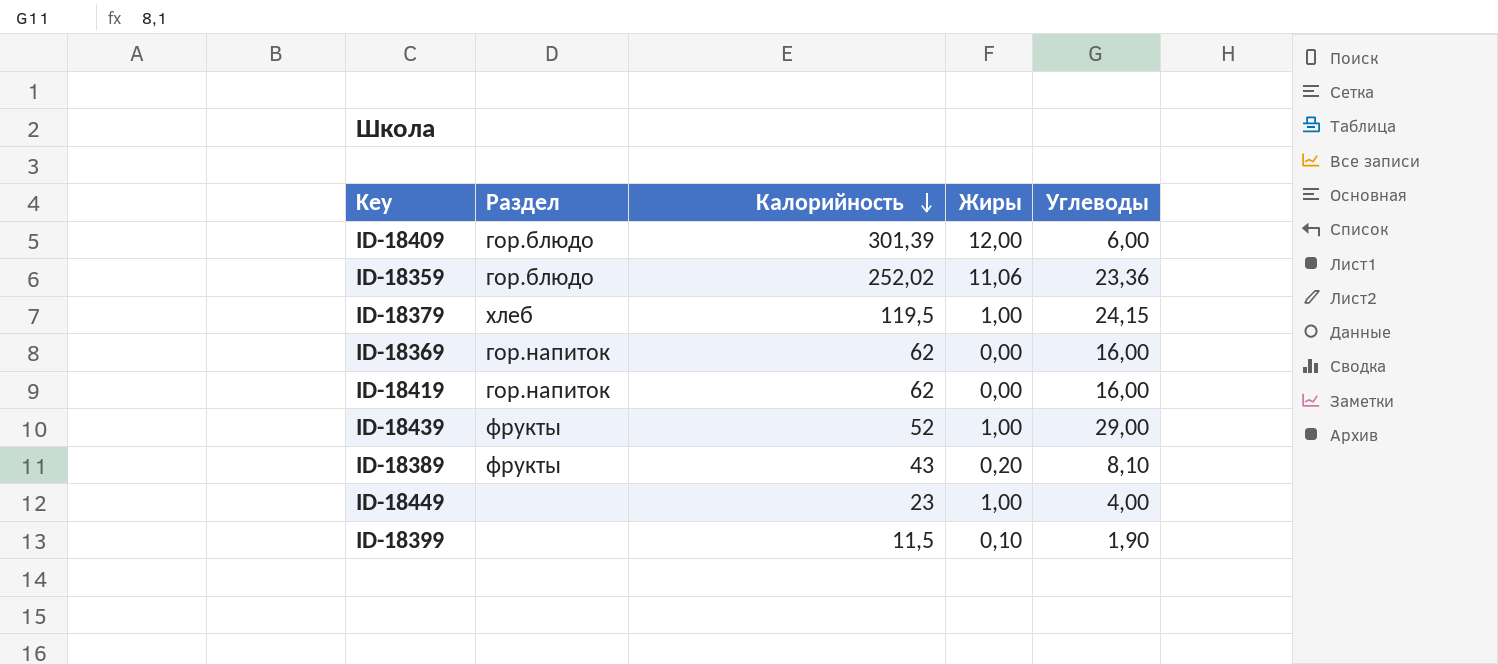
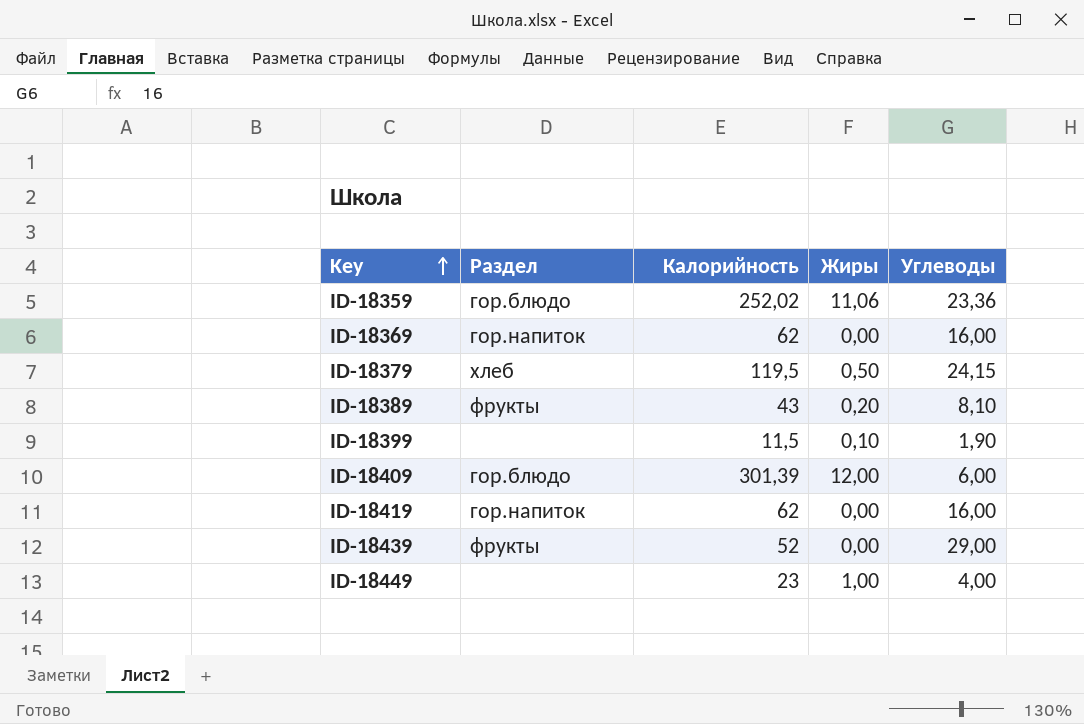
row order: Калорийность descending -> Key ascending
ID-18379 | Жиры: 1,00 -> 0,50
ID-18439 | Жиры: 1,00 -> 0,00

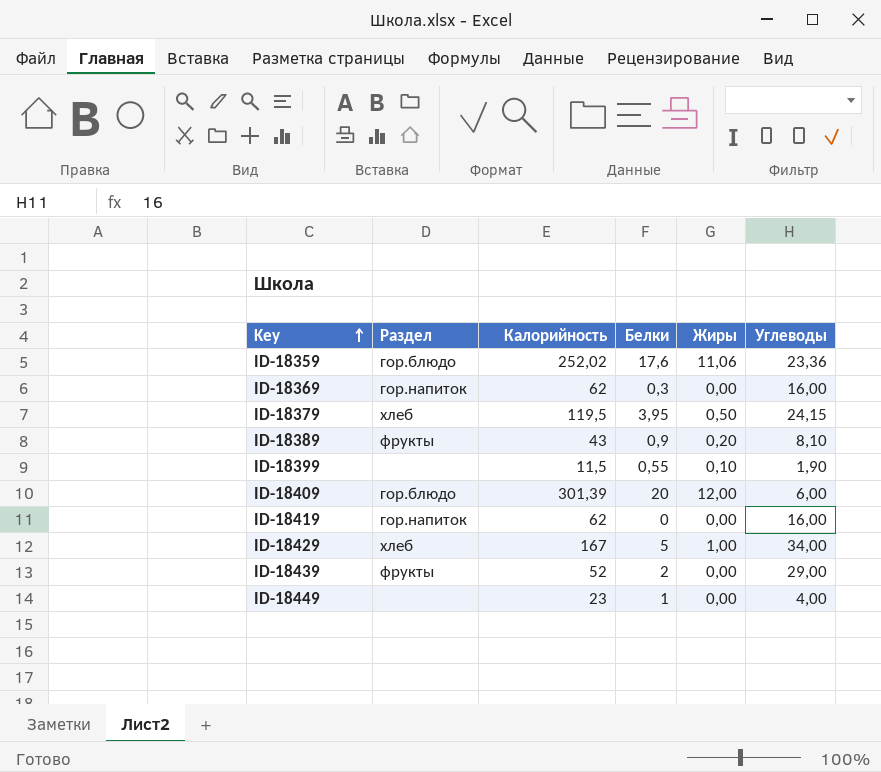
column Белки | position: none -> 4
row ID-18429: none -> хлеб | 167 | 5 | 1,00 | 34,00
ID-18449 | Жиры: 1,00 -> 0,00

